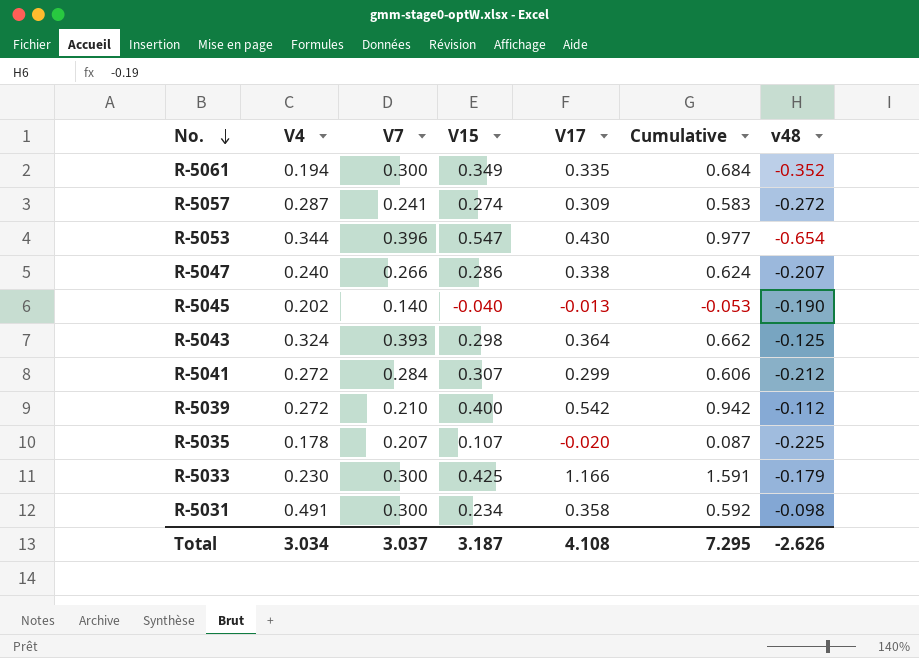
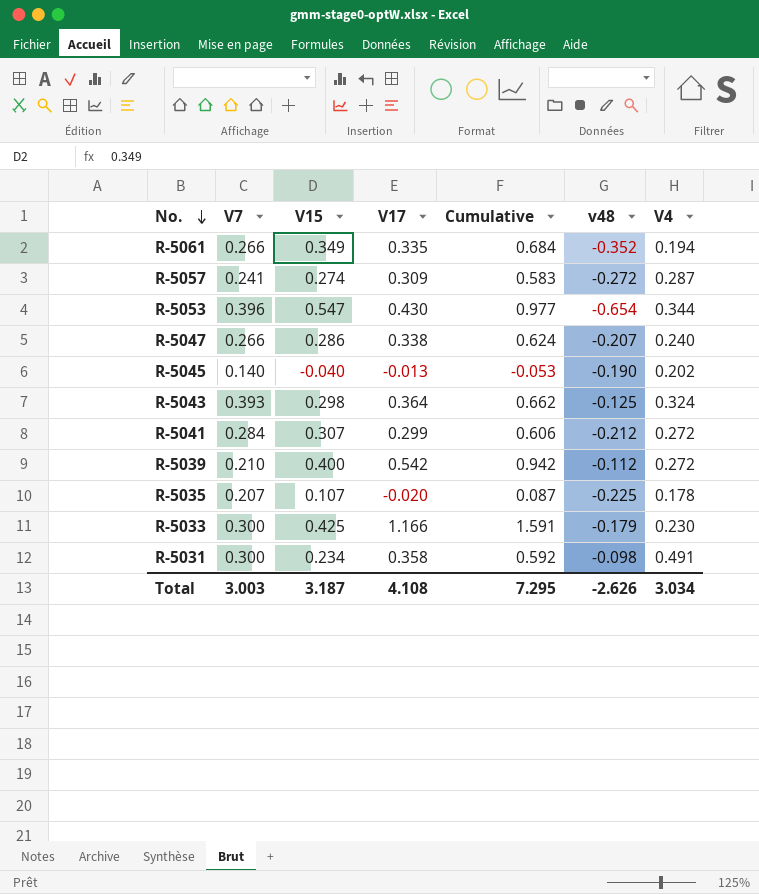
column V4 | position: 2 -> 7
R-5061 | V7: 0.300 -> 0.266
Total | V7: 3.037 -> 3.003

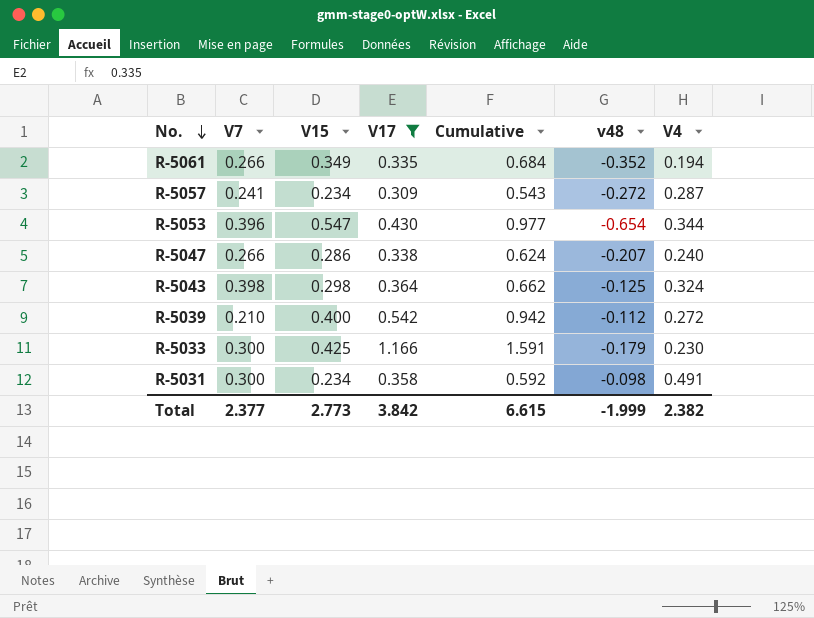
filter: none -> V17 >= 0.309
R-5057 | V15: 0.274 -> 0.234
R-5057 | Cumulative: 0.583 -> 0.543
R-5043 | V7: 0.393 -> 0.398
Total | V7: 3.003 -> 2.377
Total | V15: 3.187 -> 2.773
Total | V17: 4.108 -> 3.842
Total | Cumulative: 7.295 -> 6.615
Total | v48: -2.626 -> -1.999
Total | V4: 3.034 -> 2.382

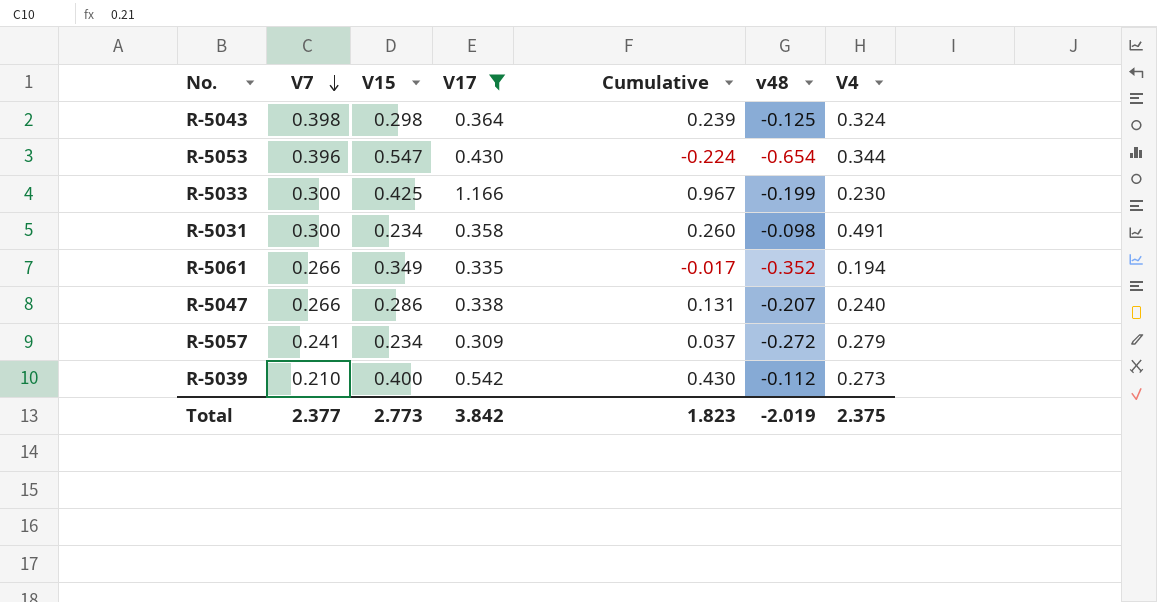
row order: No. descending -> V7 descending
column Cumulative | formula: [V15] + [V17] -> [V17] + [v48]
R-5033 | v48: -0.179 -> -0.199
R-5057 | V4: 0.287 -> 0.279
R-5039 | V4: 0.272 -> 0.273
Total | Cumulative: 6.615 -> 1.823
Total | v48: -1.999 -> -2.019
Total | V4: 2.382 -> 2.375

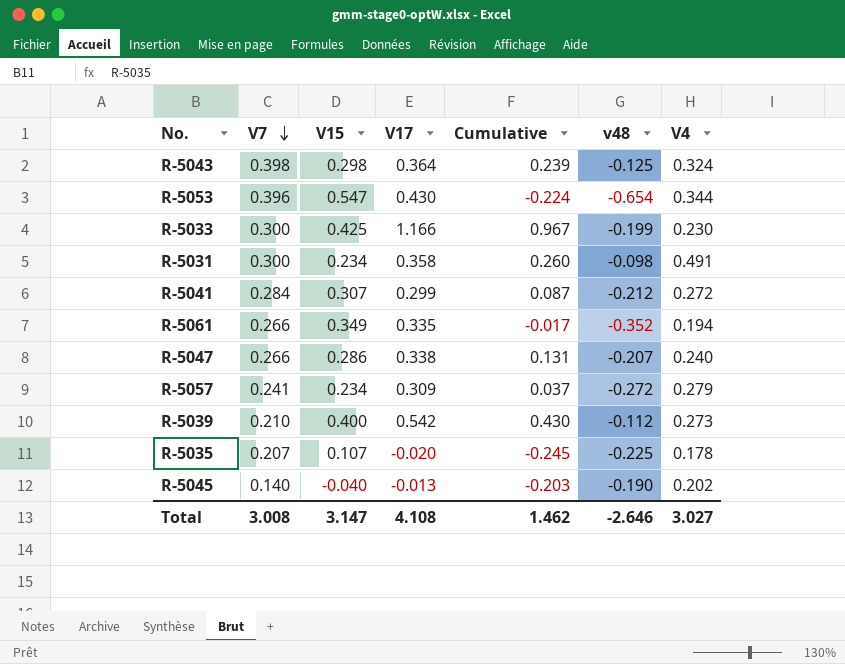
filter: V17 >= 0.309 -> none
Total | V7: 2.377 -> 3.008
Total | V15: 2.773 -> 3.147
Total | V17: 3.842 -> 4.108
Total | Cumulative: 1.823 -> 1.462
Total | v48: -2.019 -> -2.646
Total | V4: 2.375 -> 3.027

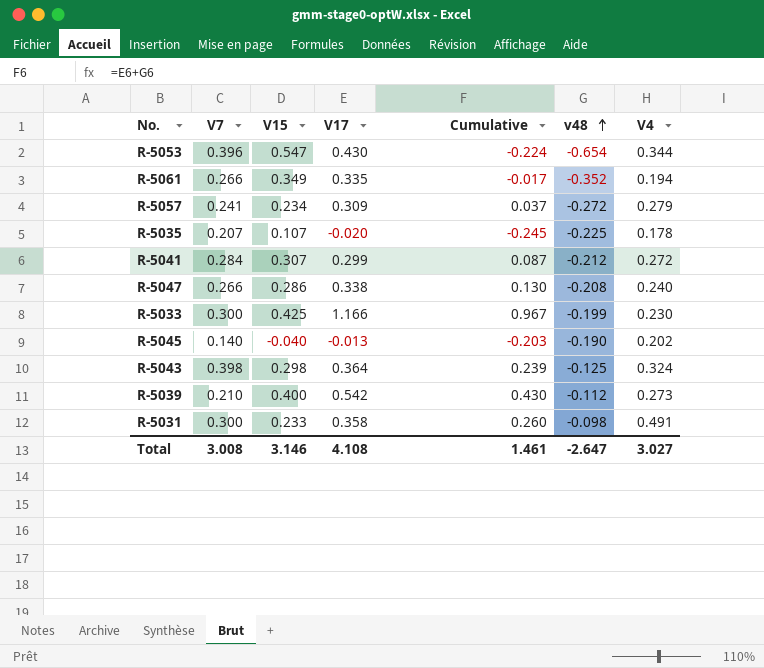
row order: V7 descending -> v48 ascending
R-5047 | Cumulative: 0.131 -> 0.130
R-5047 | v48: -0.207 -> -0.208
R-5031 | V15: 0.234 -> 0.233
Total | V15: 3.147 -> 3.146
Total | Cumulative: 1.462 -> 1.461
Total | v48: -2.646 -> -2.647

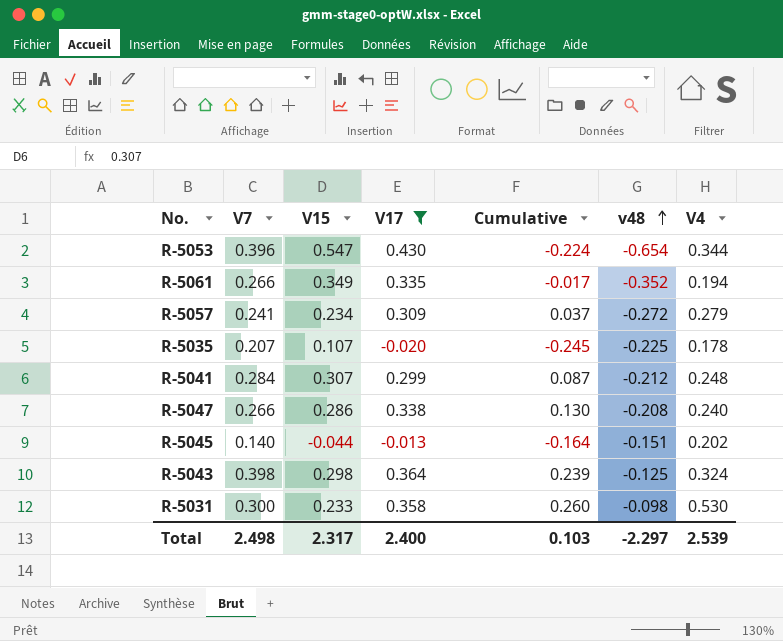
filter: none -> V17 <= 0.430
R-5041 | V4: 0.272 -> 0.248
R-5045 | V15: -0.040 -> -0.044
R-5045 | Cumulative: -0.203 -> -0.164
R-5045 | v48: -0.190 -> -0.151
R-5031 | V4: 0.491 -> 0.530
Total | V7: 3.008 -> 2.498
Total | V15: 3.146 -> 2.317
Total | V17: 4.108 -> 2.400
Total | Cumulative: 1.461 -> 0.103
Total | v48: -2.647 -> -2.297
Total | V4: 3.027 -> 2.539

